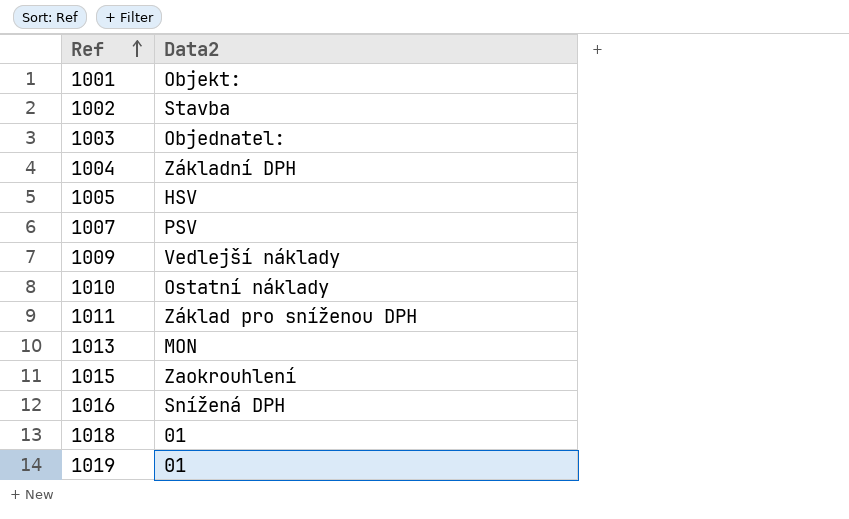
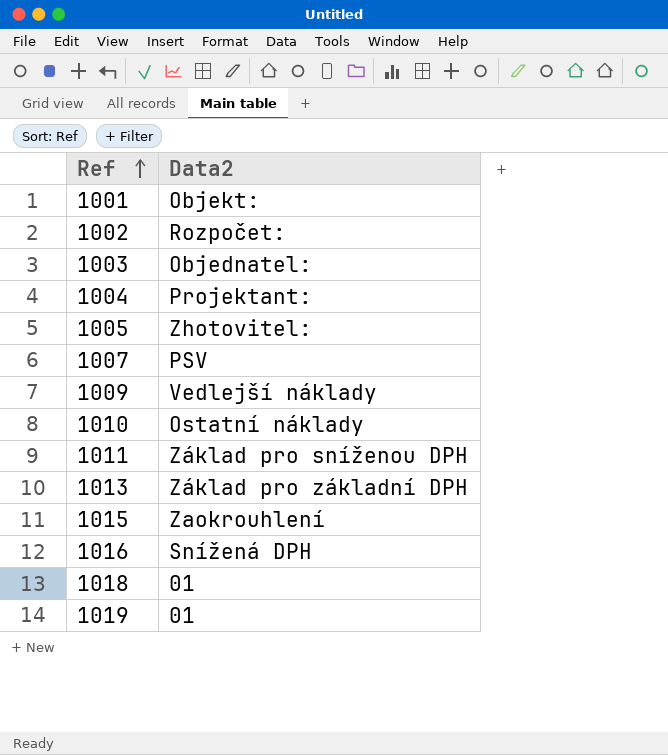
1002 | Data2: Stavba -> Rozpočet:
1004 | Data2: Základní DPH -> Projektant:
1005 | Data2: HSV -> Zhotovitel:
1013 | Data2: MON -> Základ pro základní DPH

